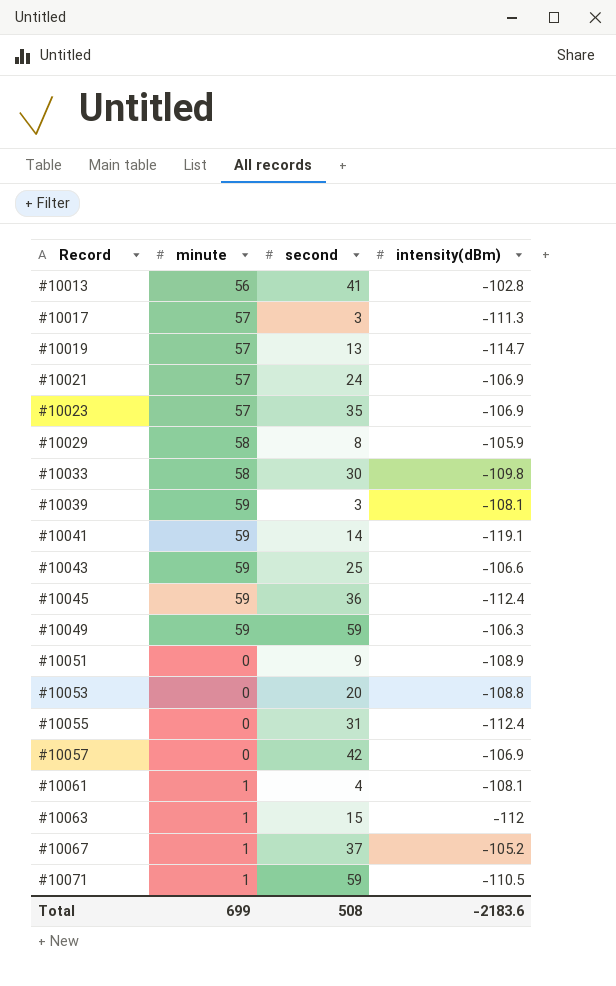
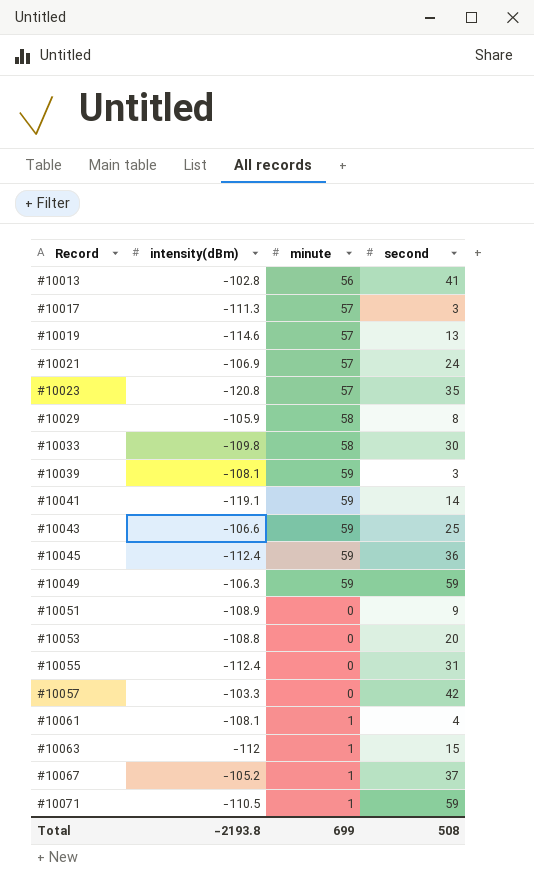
column intensity(dBm) | position: 4 -> 2
#10019 | intensity(dBm): -114.7 -> -114.6
#10023 | intensity(dBm): -106.9 -> -120.8
#10057 | intensity(dBm): -106.9 -> -103.3
Total | intensity(dBm): -2183.6 -> -2193.8

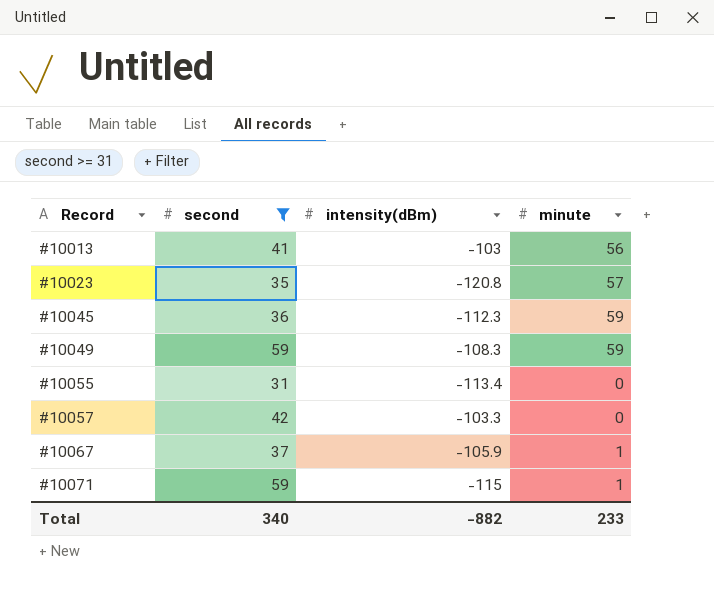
filter: none -> second >= 31
column second | position: 4 -> 2
#10013 | intensity(dBm): -102.8 -> -103
#10045 | intensity(dBm): -112.4 -> -112.3
#10049 | intensity(dBm): -106.3 -> -108.3
#10055 | intensity(dBm): -112.4 -> -113.4
#10067 | intensity(dBm): -105.2 -> -105.9
#10071 | intensity(dBm): -110.5 -> -115
Total | second: 508 -> 340
Total | intensity(dBm): -2193.8 -> -882
Total | minute: 699 -> 233

